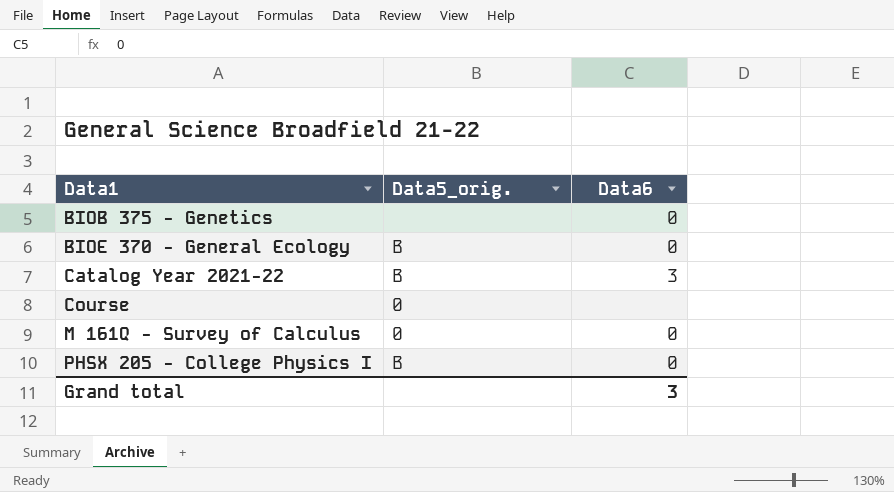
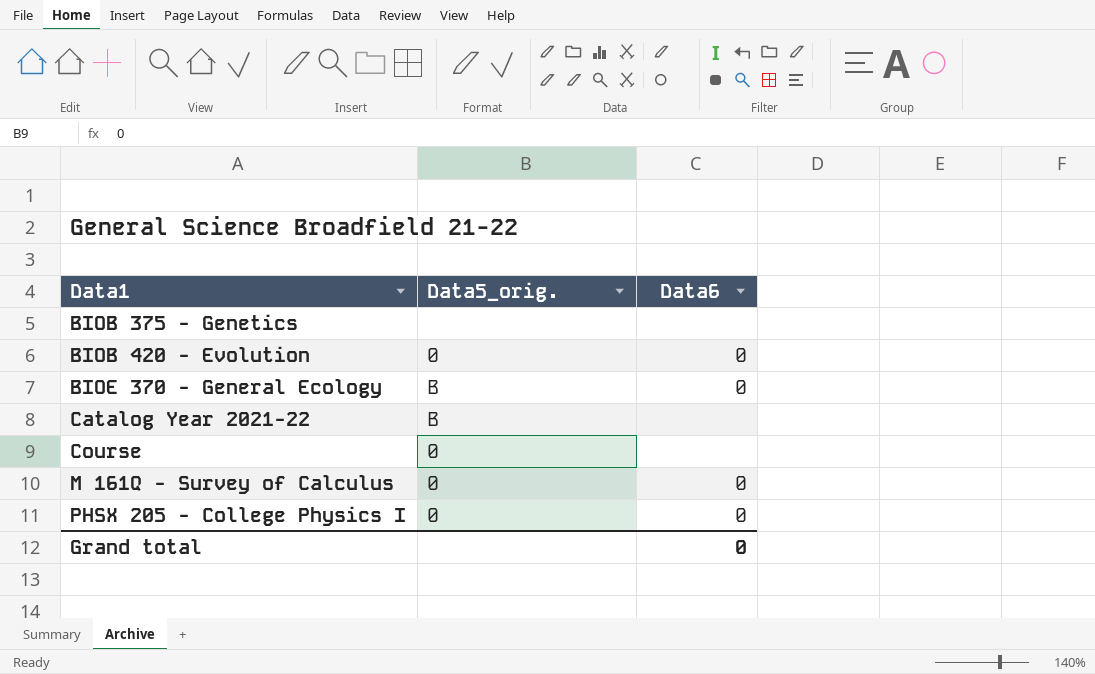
BIOB 375 - Genetics | Data6: 0 -> none
row BIOB 420 - Evolution: none -> 0 | 0
Catalog Year 2021-22 | Data6: 3 -> none
PHSX 205 - College Physics I | Data5_orig.: B -> 0
Grand total | Data6: 3 -> 0

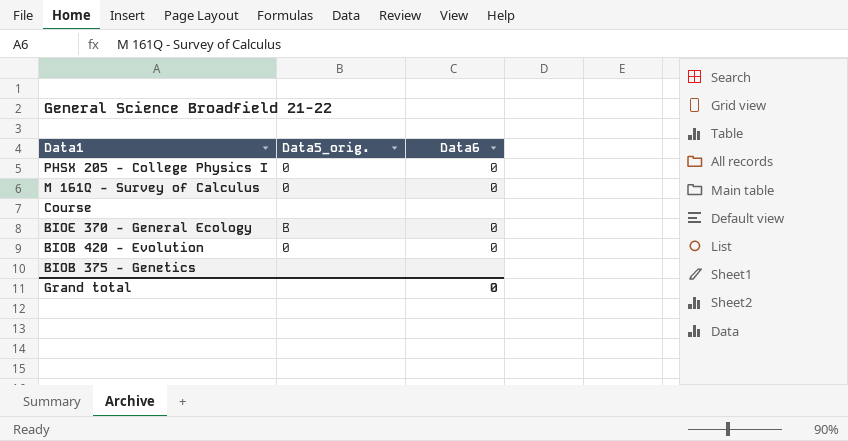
row order: Data1 ascending -> Data1 descending
row Catalog Year 2021-22: B | none -> none
Course | Data5_orig.: 0 -> none

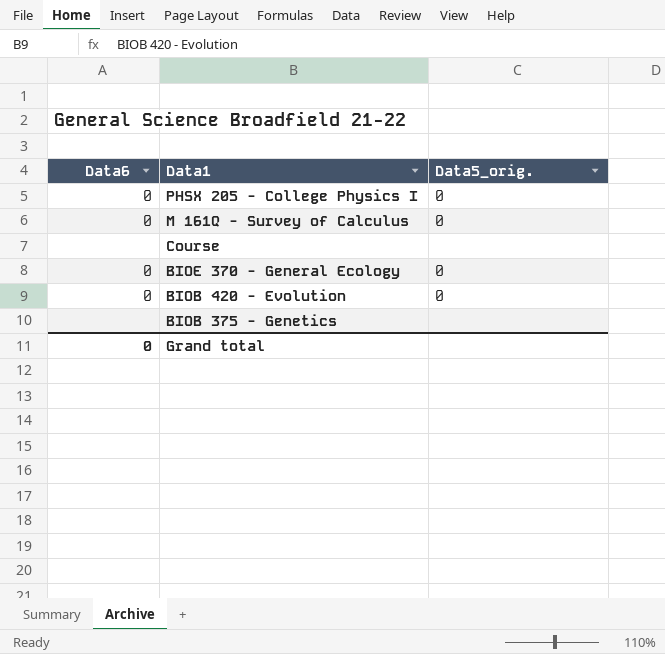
column Data6 | position: 3 -> 1
BIOE 370 - General Ecology | Data5_orig.: B -> 0

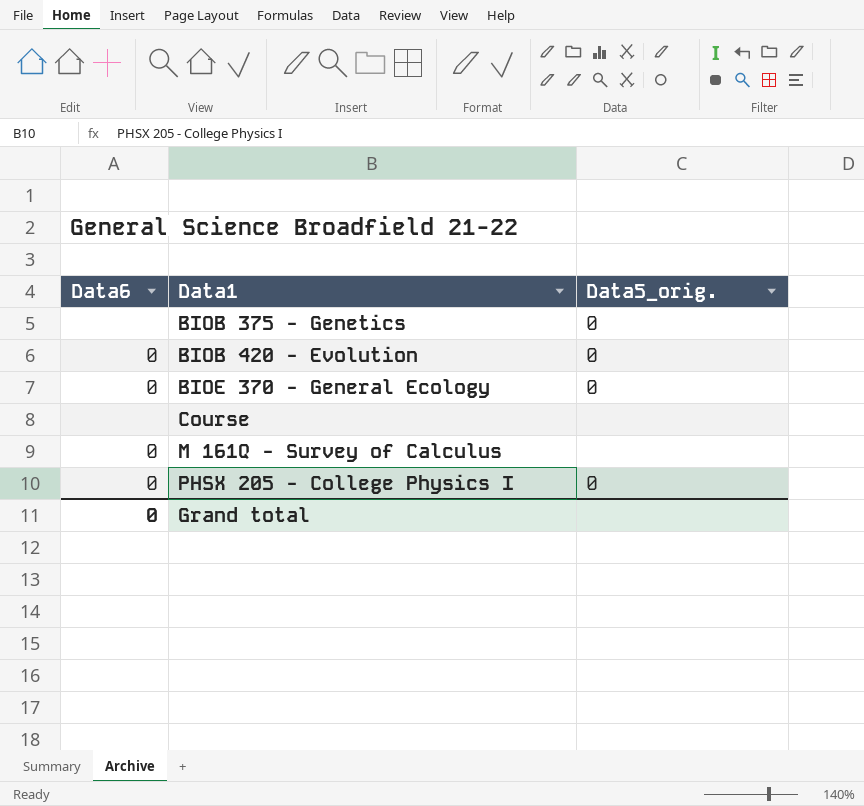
row order: Data1 descending -> Data1 ascending
BIOB 375 - Genetics | Data5_orig.: none -> 0
M 161Q - Survey of Calculus | Data5_orig.: 0 -> none

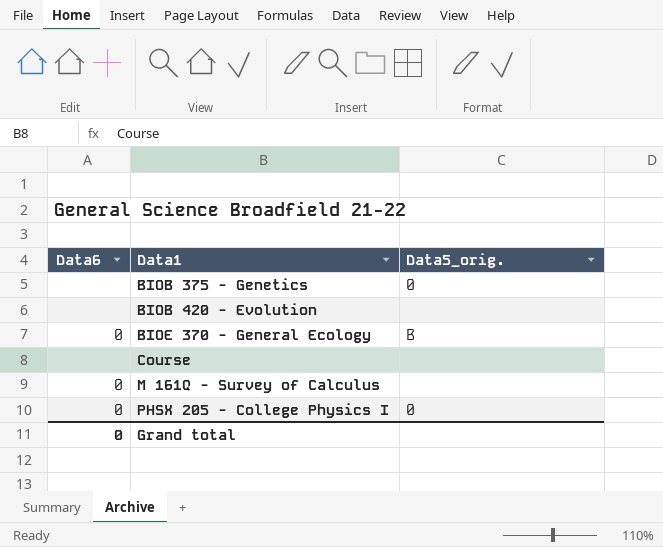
BIOB 420 - Evolution | Data6: 0 -> none
BIOB 420 - Evolution | Data5_orig.: 0 -> none
BIOE 370 - General Ecology | Data5_orig.: 0 -> B

